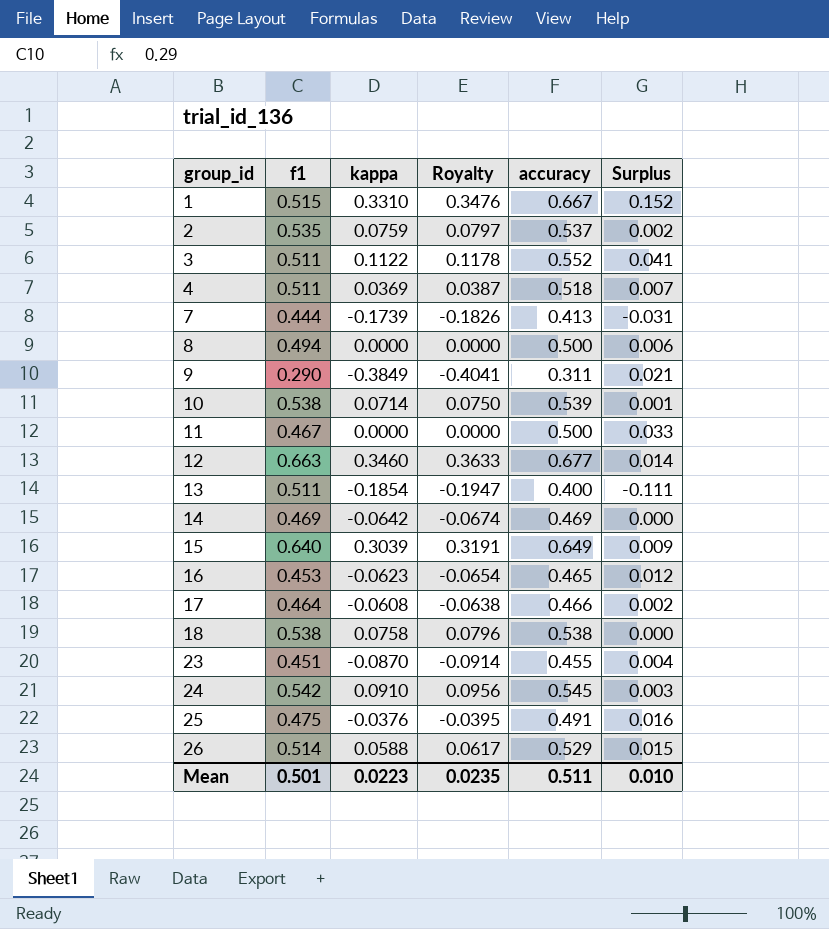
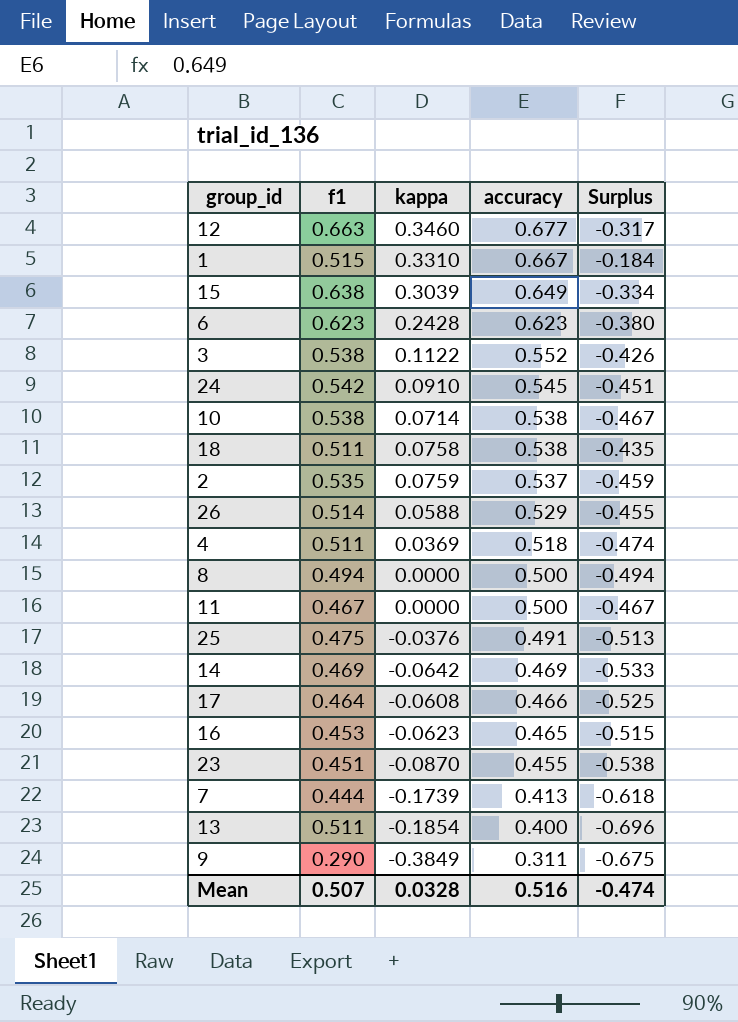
row order: group_id ascending -> accuracy descending
column Royalty | formula: [kappa] * 1.05 -> none
column Surplus | formula: [accuracy] - [f1] -> [kappa] - [f1]
15 | f1: 0.640 -> 0.638
row 6: none -> 0.623 | 0.2428 | 0.623 | -0.380
3 | f1: 0.511 -> 0.538
10 | accuracy: 0.539 -> 0.538
18 | f1: 0.538 -> 0.511
Mean | f1: 0.501 -> 0.507
Mean | kappa: 0.0223 -> 0.0328
Mean | accuracy: 0.511 -> 0.516
Mean | Surplus: 0.010 -> -0.474

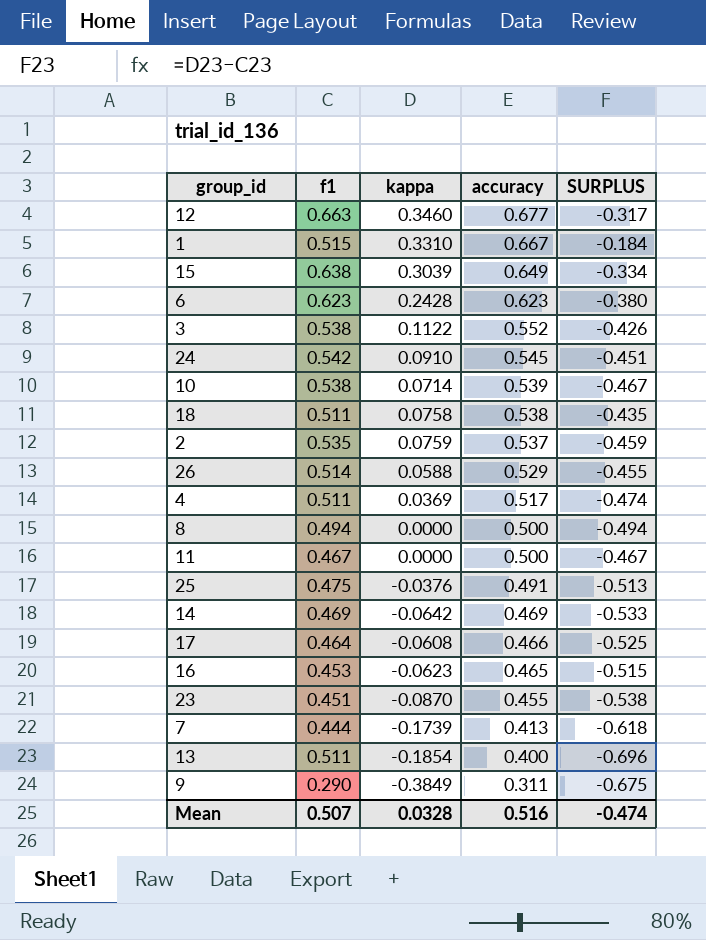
column name: Surplus -> SURPLUS
10 | accuracy: 0.538 -> 0.539
4 | accuracy: 0.518 -> 0.517

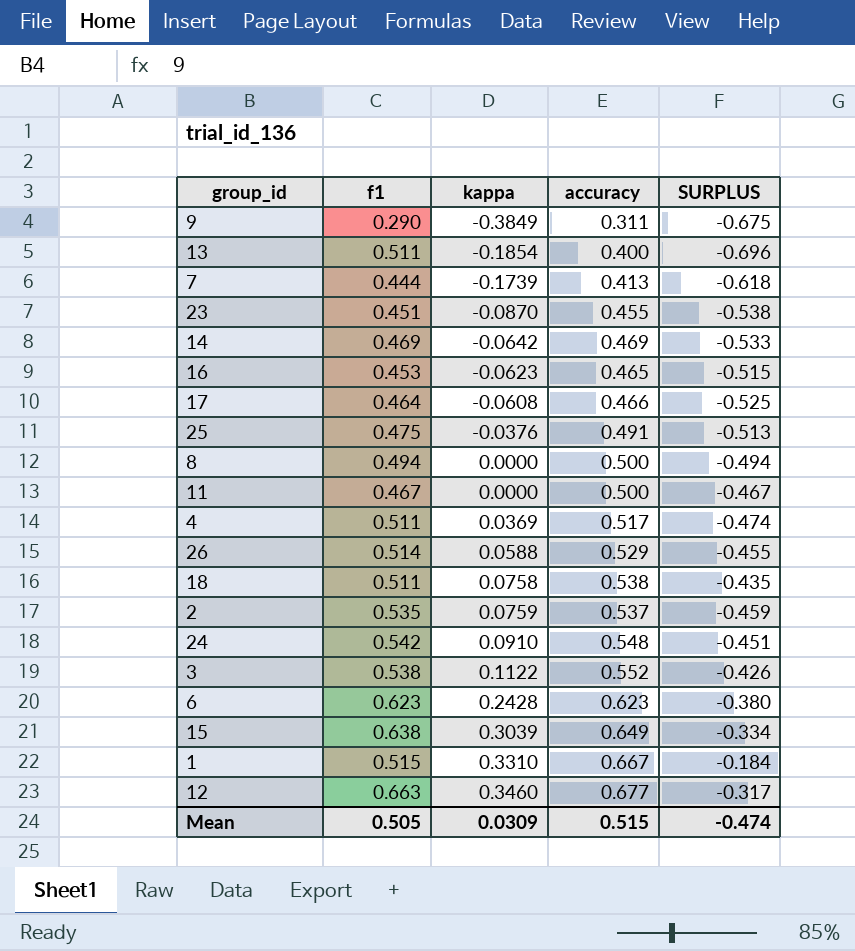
row order: accuracy descending -> kappa ascending
row 10: 0.538 | 0.0714 | 0.539 | -0.467 -> none
24 | accuracy: 0.545 -> 0.548
Mean | f1: 0.507 -> 0.505
Mean | kappa: 0.0328 -> 0.0309
Mean | accuracy: 0.516 -> 0.515

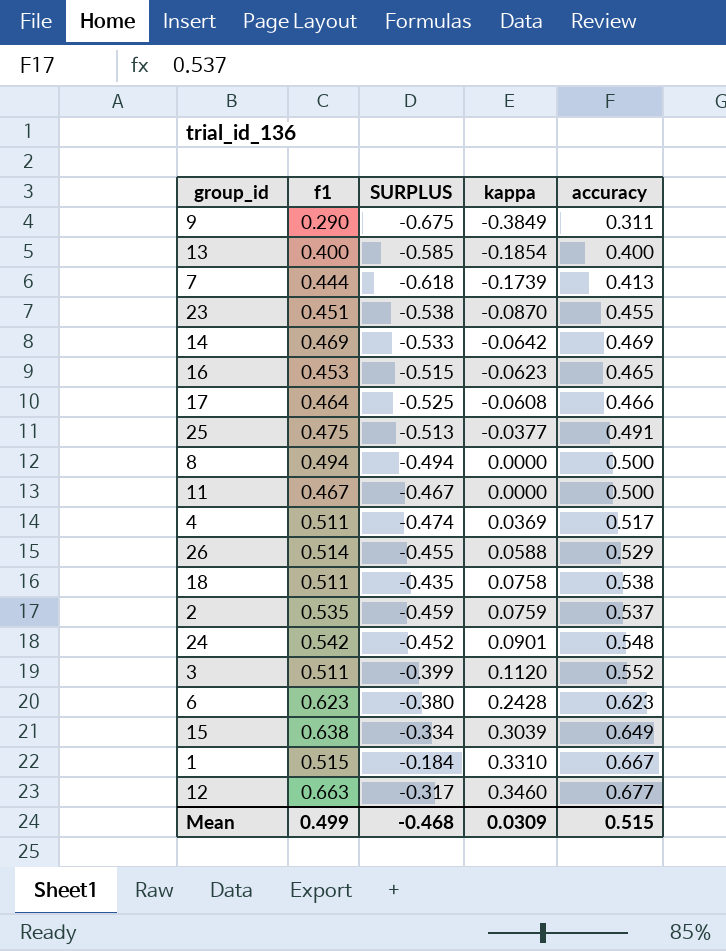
column SURPLUS | position: 5 -> 3
13 | f1: 0.511 -> 0.400
13 | SURPLUS: -0.696 -> -0.585
25 | kappa: -0.0376 -> -0.0377
24 | SURPLUS: -0.451 -> -0.452
24 | kappa: 0.0910 -> 0.0901
3 | f1: 0.538 -> 0.511
3 | SURPLUS: -0.426 -> -0.399
3 | kappa: 0.1122 -> 0.1120
Mean | f1: 0.505 -> 0.499
Mean | SURPLUS: -0.474 -> -0.468

